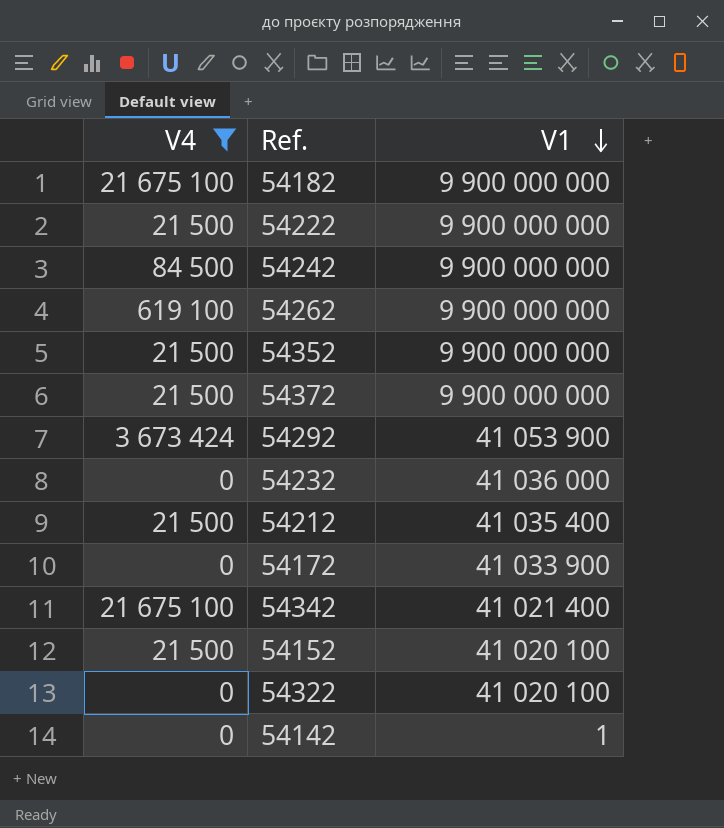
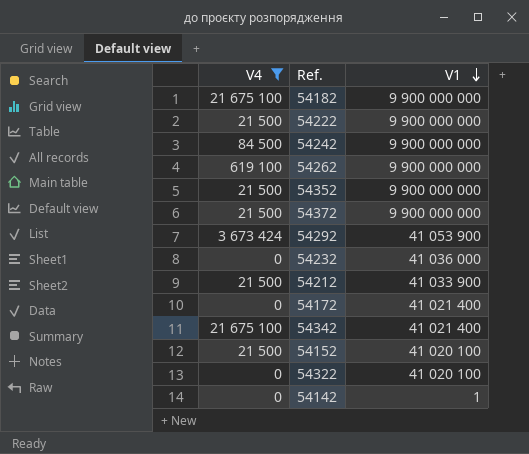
54212 | V1: 41 035 400 -> 41 033 900
54172 | V1: 41 033 900 -> 41 021 400

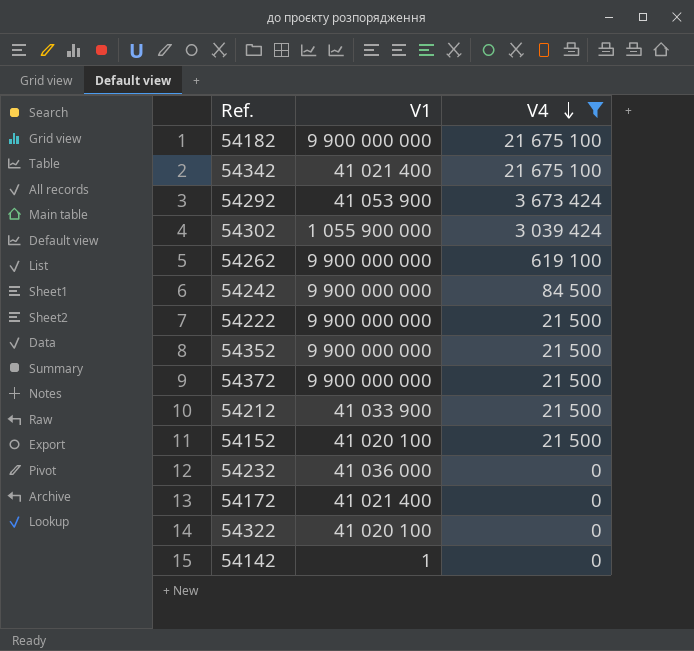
row order: V1 descending -> V4 descending
column V4 | position: 1 -> 3
row 54302: none -> 1 055 900 000 | 3 039 424

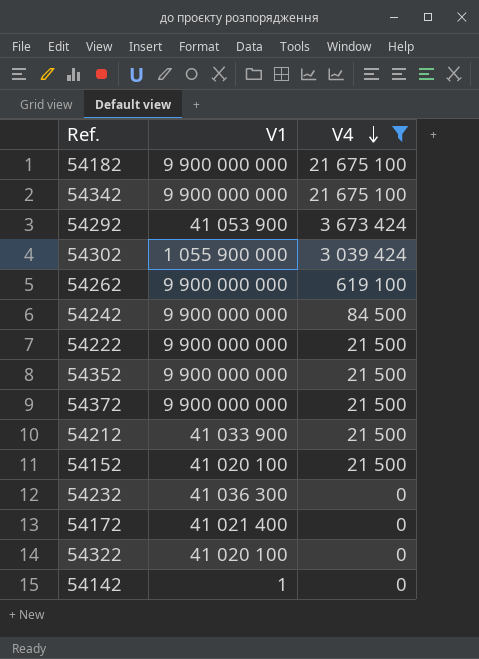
54342 | V1: 41 021 400 -> 9 900 000 000
54232 | V1: 41 036 000 -> 41 036 300

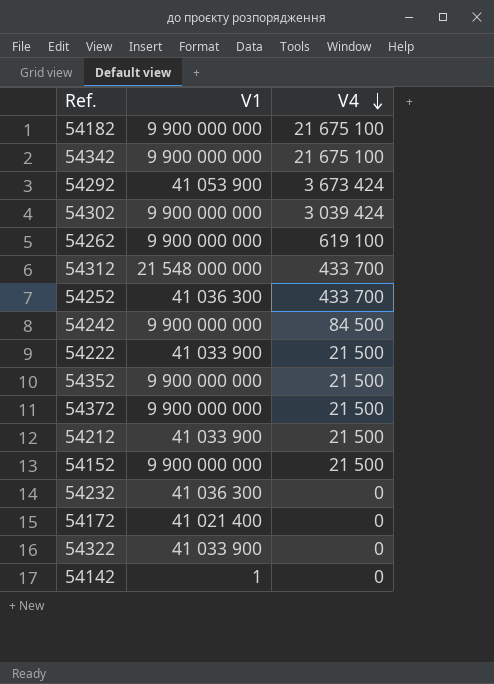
filter: V4 != 433 700 -> none
54302 | V1: 1 055 900 000 -> 9 900 000 000
54222 | V1: 9 900 000 000 -> 41 033 900
54152 | V1: 41 020 100 -> 9 900 000 000
54322 | V1: 41 020 100 -> 41 033 900

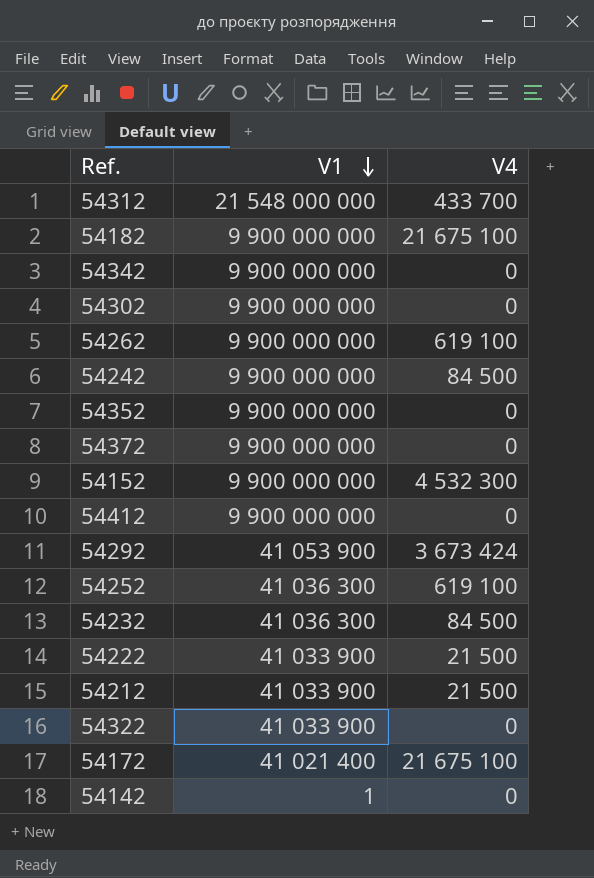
row order: V4 descending -> V1 descending
54342 | V4: 21 675 100 -> 0
54302 | V4: 3 039 424 -> 0
54352 | V4: 21 500 -> 0
54372 | V4: 21 500 -> 0
54152 | V4: 21 500 -> 4 532 300
row 54412: none -> 9 900 000 000 | 0
54252 | V4: 433 700 -> 619 100
54232 | V4: 0 -> 84 500
54172 | V4: 0 -> 21 675 100

